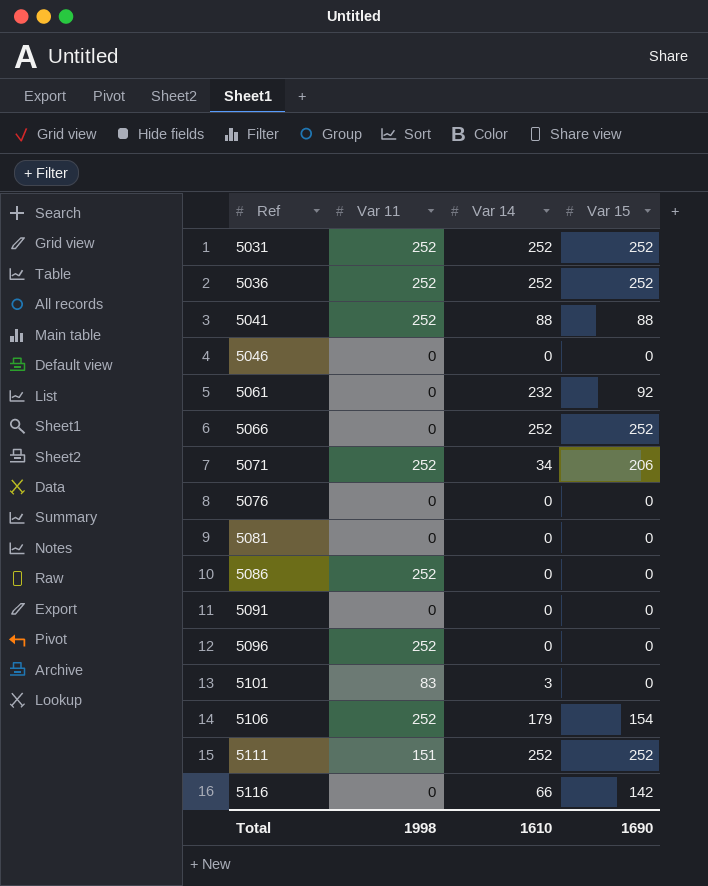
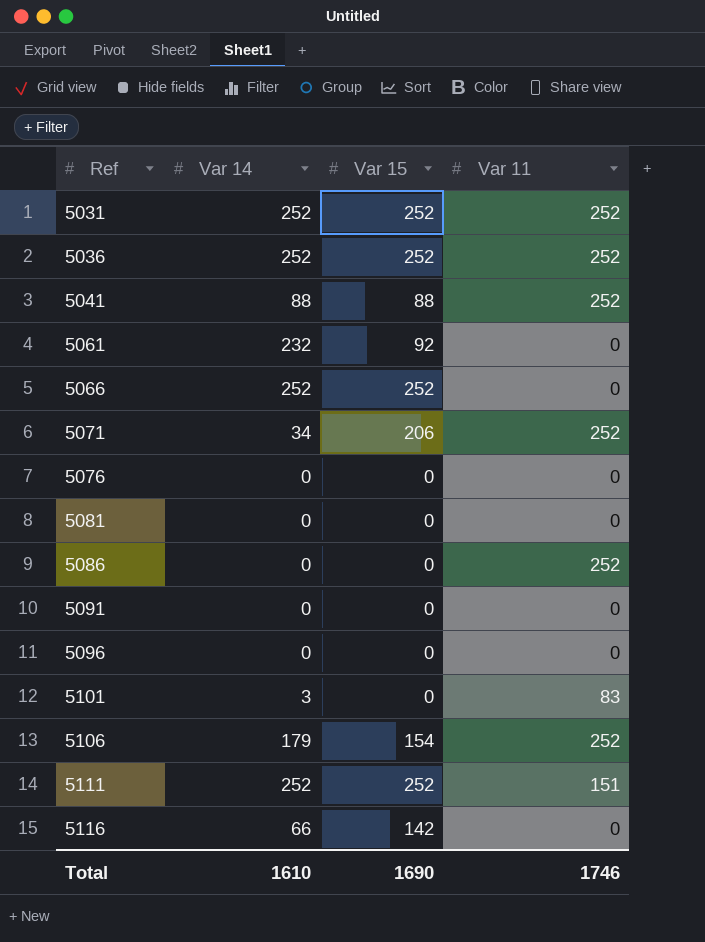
column Var 11 | position: 2 -> 4
row 5046: 0 | 0 | 0 -> none
5096 | Var 11: 252 -> 0
Total | Var 11: 1998 -> 1746

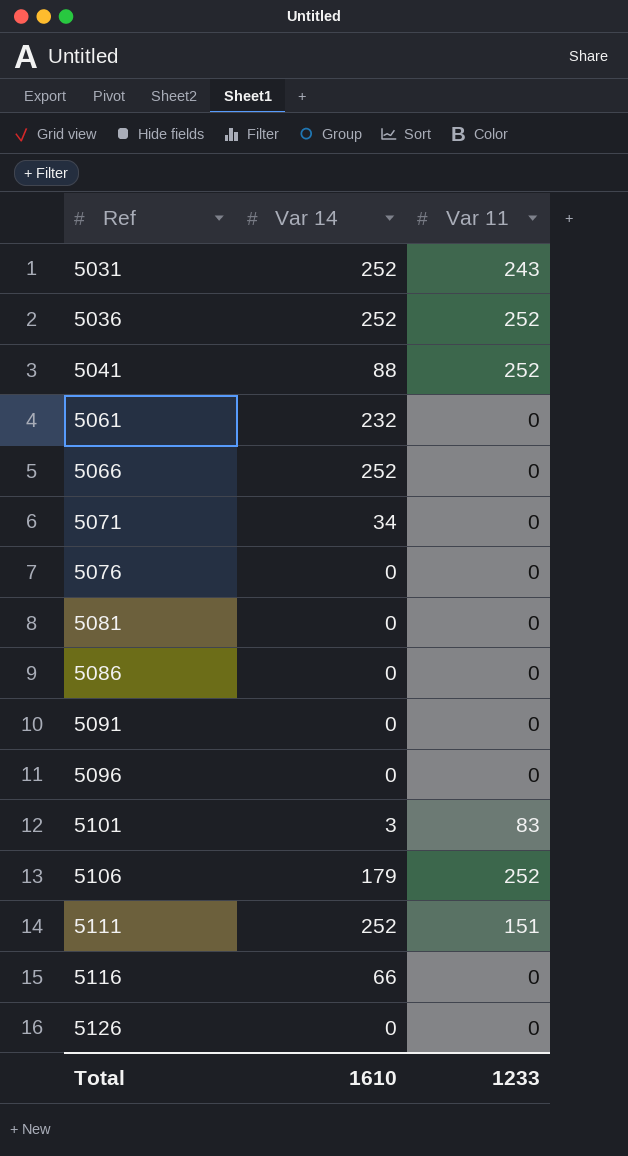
column Var 15 | position: 3 -> none
5031 | Var 11: 252 -> 243
5071 | Var 11: 252 -> 0
5086 | Var 11: 252 -> 0
row 5126: none -> 0 | 0
Total | Var 11: 1746 -> 1233

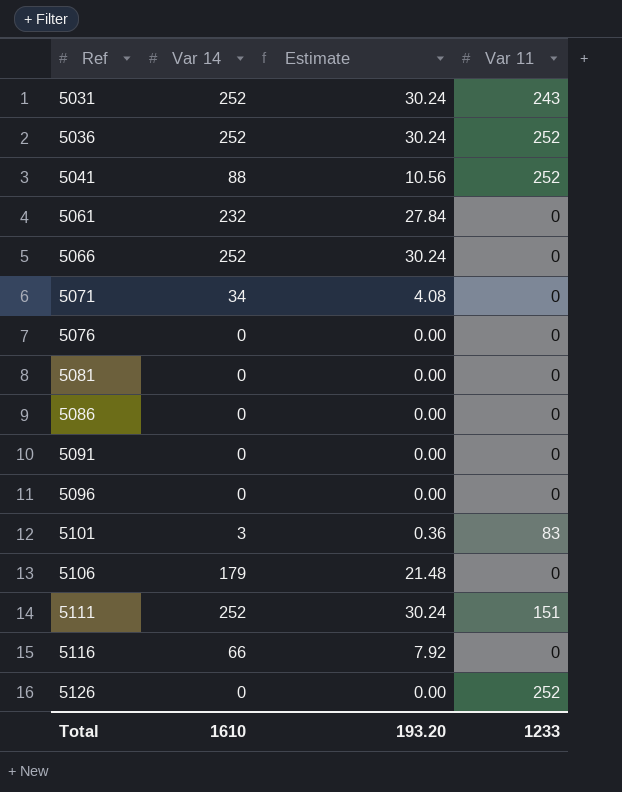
column Estimate | formula: none -> [Var 14] * 0.12
5106 | Var 11: 252 -> 0
5126 | Var 11: 0 -> 252

